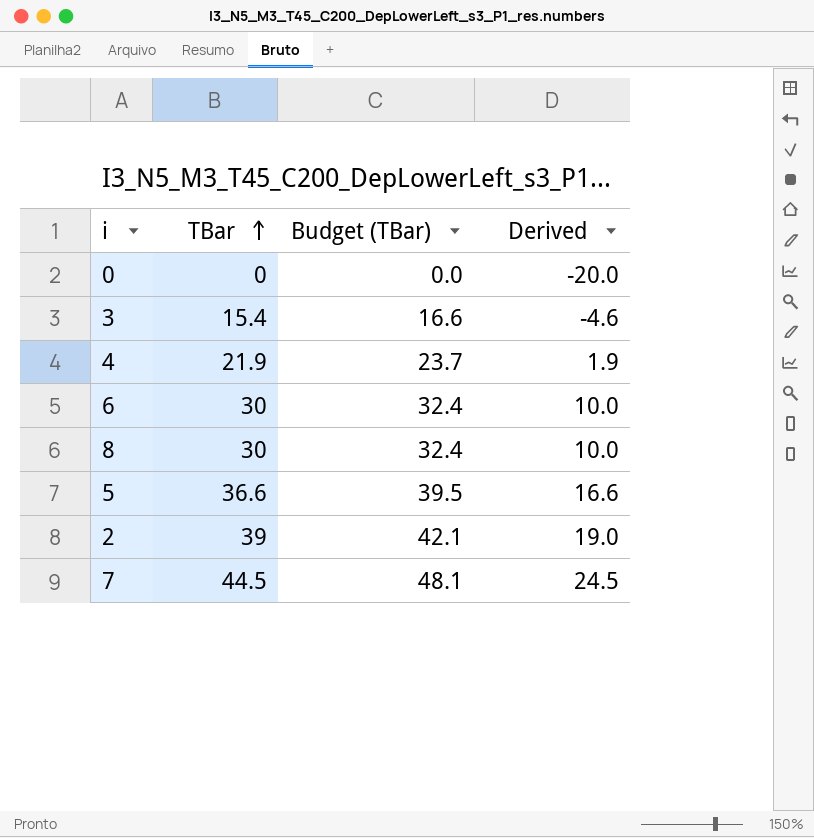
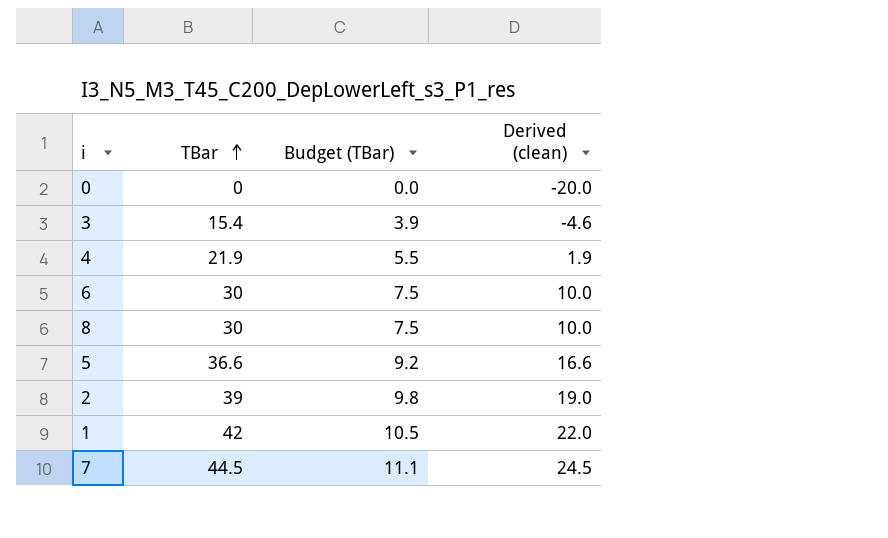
column Budget (TBar) | formula: [TBar] * 1.08 -> [TBar] * 0.25
column name: Derived -> Derived (clean)
row 1: none -> 42 | 10.5 | 22.0

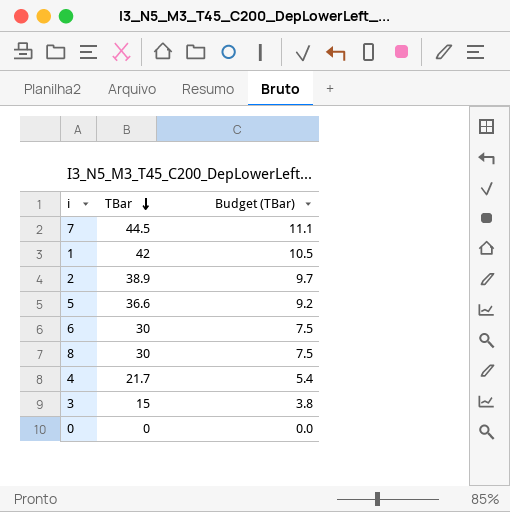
row order: TBar ascending -> TBar descending
column Derived (clean) | formula: [TBar] - 20 -> none
2 | TBar: 39 -> 38.9
2 | Budget (TBar): 9.8 -> 9.7
4 | TBar: 21.9 -> 21.7
4 | Budget (TBar): 5.5 -> 5.4
3 | TBar: 15.4 -> 15
3 | Budget (TBar): 3.9 -> 3.8

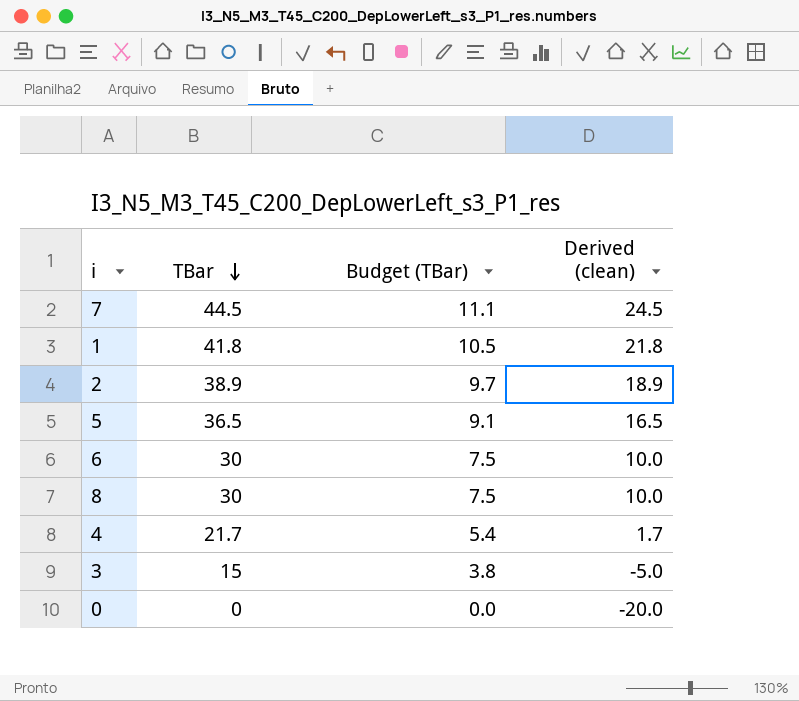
column Derived (clean) | formula: none -> [TBar] - 20
1 | TBar: 42 -> 41.8
5 | TBar: 36.6 -> 36.5
5 | Budget (TBar): 9.2 -> 9.1

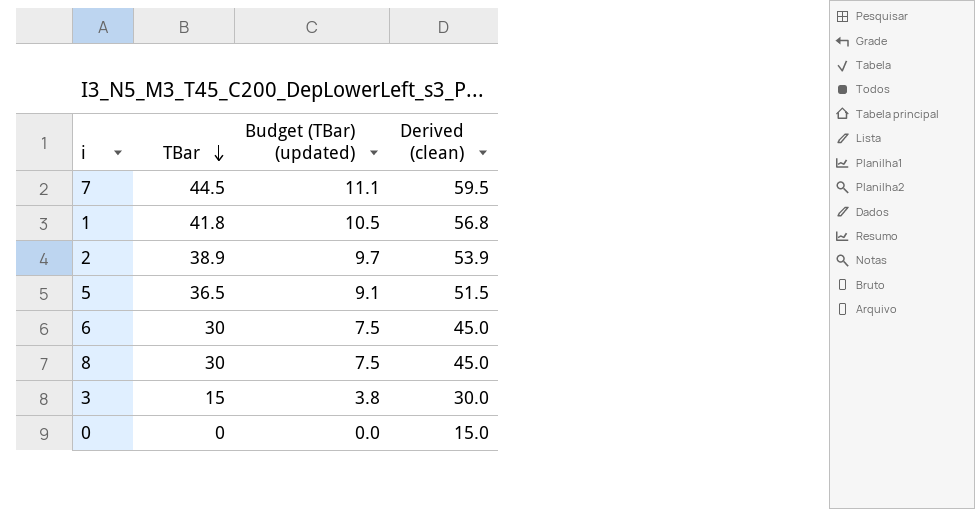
column name: Budget (TBar) -> Budget (TBar) (updated)
column Derived (clean) | formula: [TBar] - 20 -> [TBar] + 15
row 4: 21.7 | 5.4 | 1.7 -> none

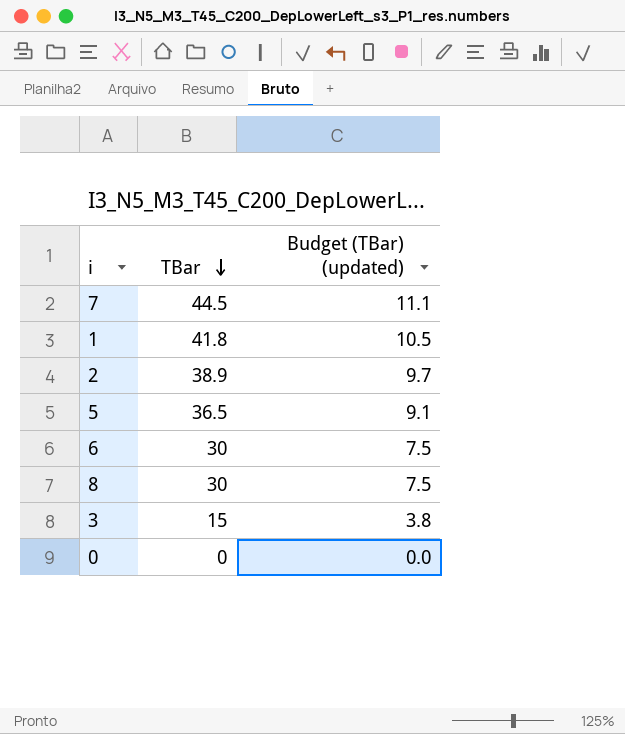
column Derived (clean) | formula: [TBar] + 15 -> none

